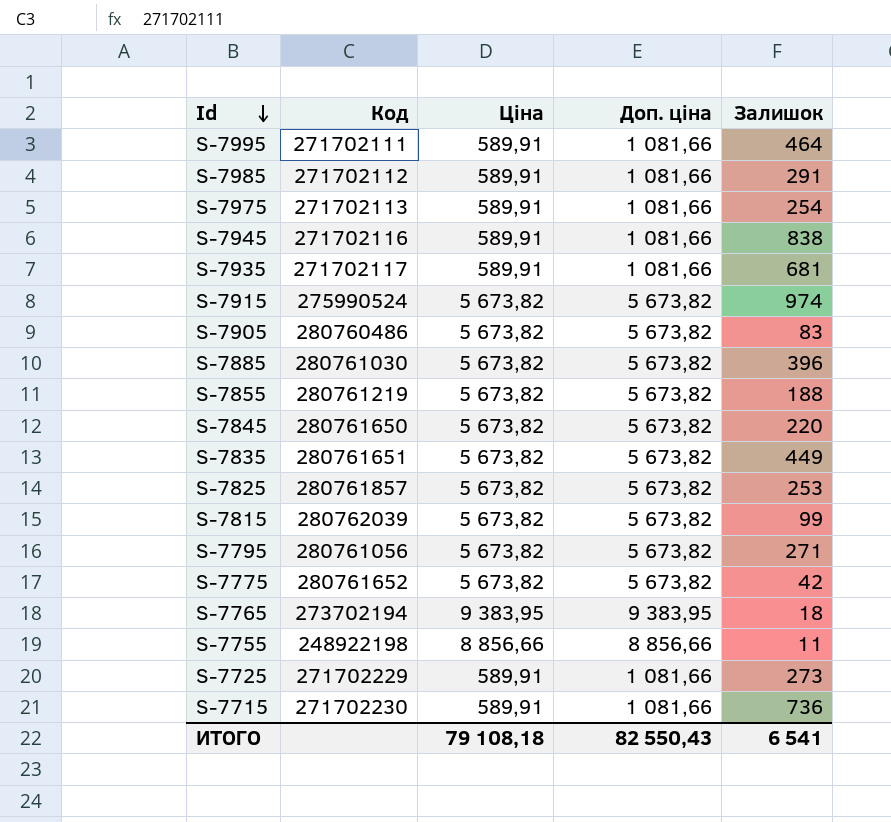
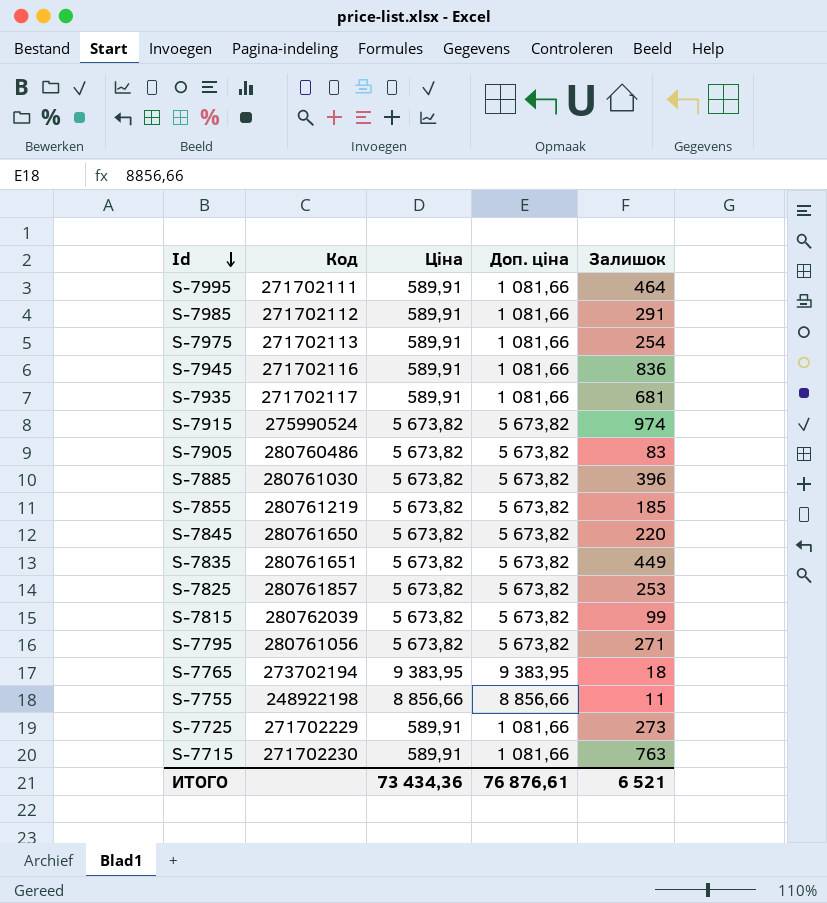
row S-7775: 280761652 | 5 673,82 | 5 673,82 | 42 -> none
S-7945 | Залишок: 838 -> 836
S-7855 | Залишок: 188 -> 185
S-7715 | Залишок: 736 -> 763
ИТОГО | Ціна: 79 108,18 -> 73 434,36
ИТОГО | Доп. ціна: 82 550,43 -> 76 876,61
ИТОГО | Залишок: 6 541 -> 6 521

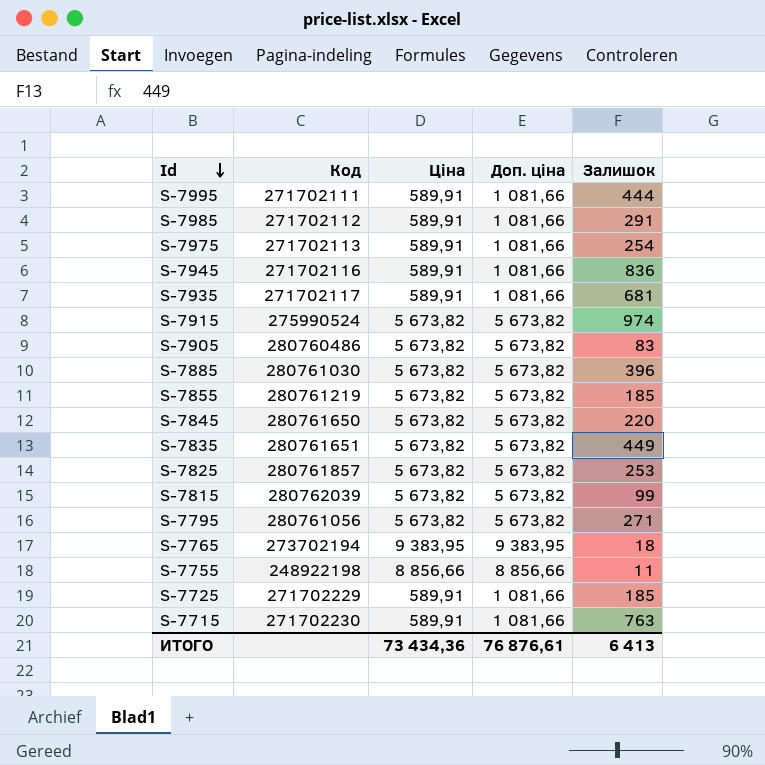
S-7995 | Залишок: 464 -> 444
S-7725 | Залишок: 273 -> 185
ИТОГО | Залишок: 6 521 -> 6 413

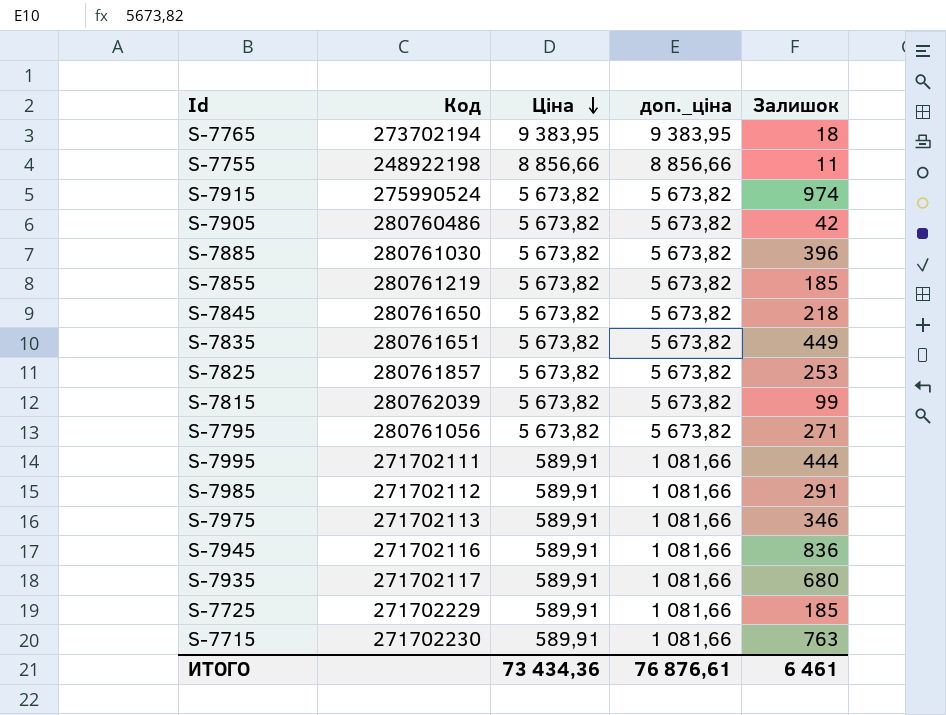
row order: Id descending -> Ціна descending
column name: Доп. ціна -> доп._ціна
S-7905 | Залишок: 83 -> 42
S-7845 | Залишок: 220 -> 218
S-7975 | Залишок: 254 -> 346
S-7935 | Залишок: 681 -> 680
ИТОГО | Залишок: 6 413 -> 6 461

